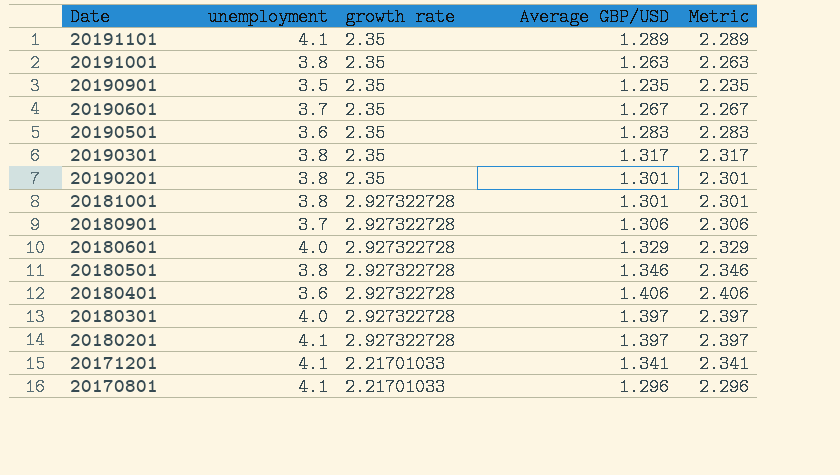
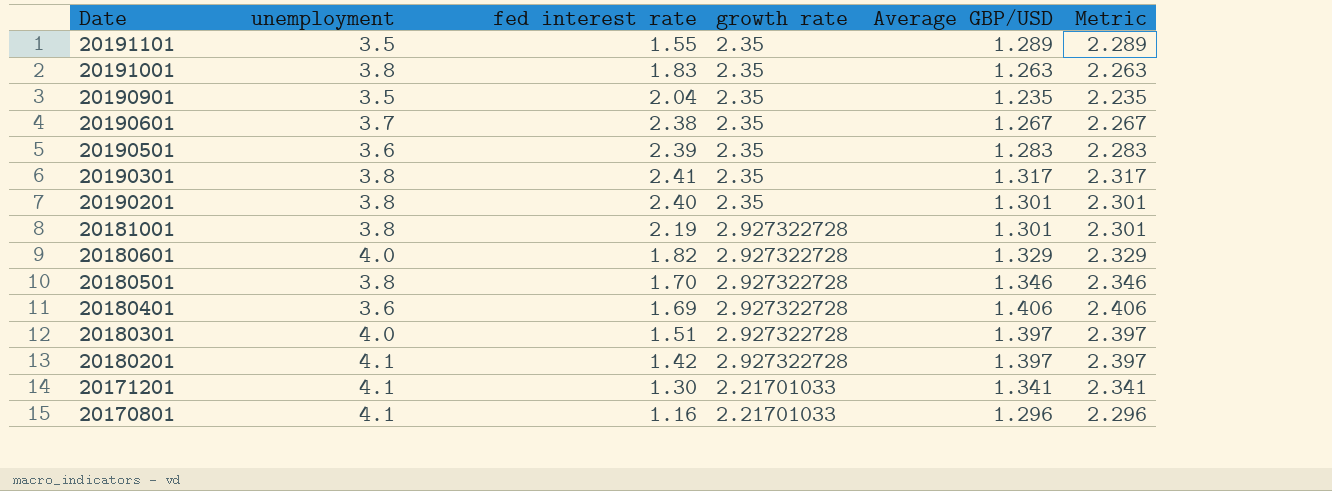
column fed interest rate | position: none -> 3
row 20180901: 3.7 | 2.927322728 | 1.306 | 2.306 -> none
20191101 | unemployment: 4.1 -> 3.5

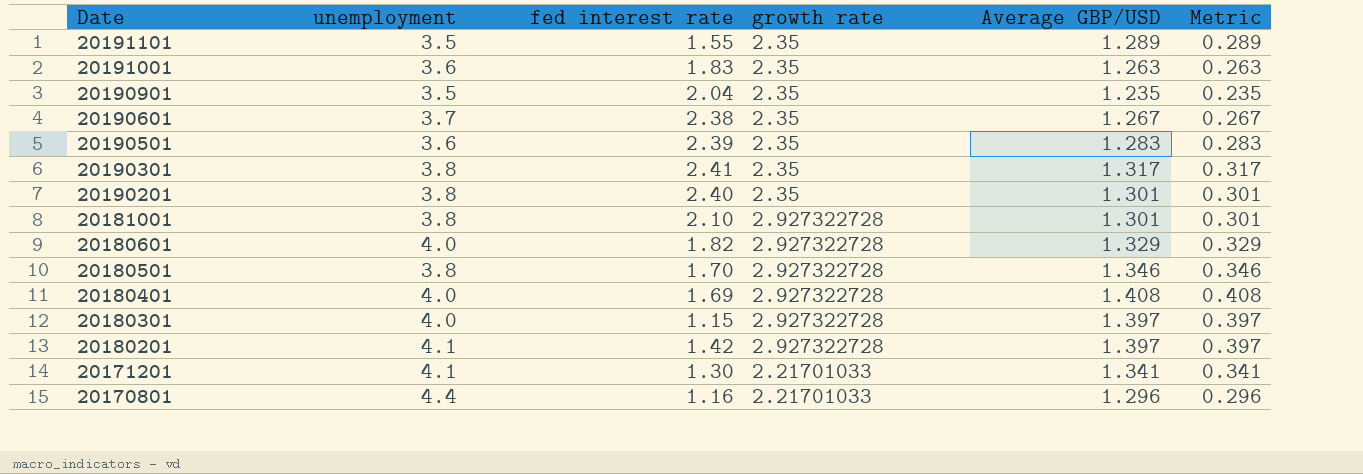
column Metric | formula: [Average GBP/USD] + 1 -> [Average GBP/USD] - 1
20191001 | unemployment: 3.8 -> 3.6
20181001 | fed interest rate: 2.19 -> 2.10
20180401 | unemployment: 3.6 -> 4.0
20180401 | Average GBP/USD: 1.406 -> 1.408
20180301 | fed interest rate: 1.51 -> 1.15
20170801 | unemployment: 4.1 -> 4.4

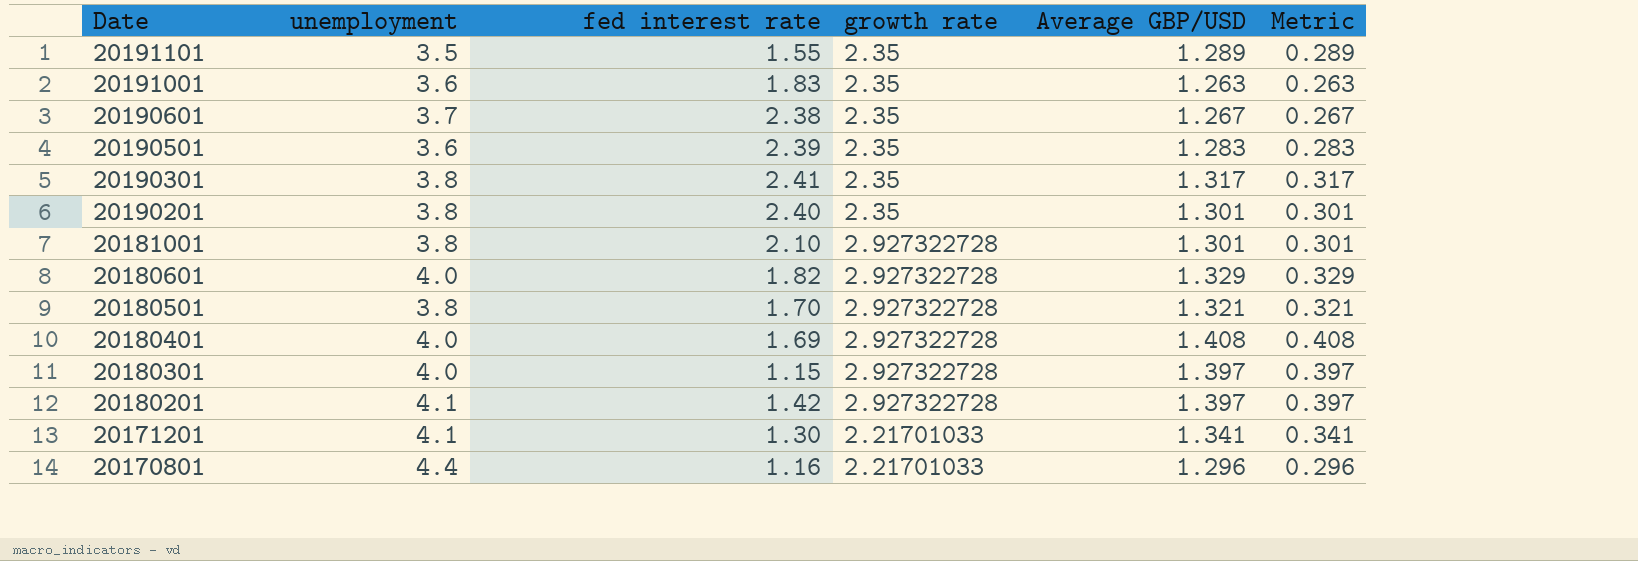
row 20190901: 3.5 | 2.04 | 2.35 | 1.235 | 0.235 -> none
20180501 | Average GBP/USD: 1.346 -> 1.321
20180501 | Metric: 0.346 -> 0.321

